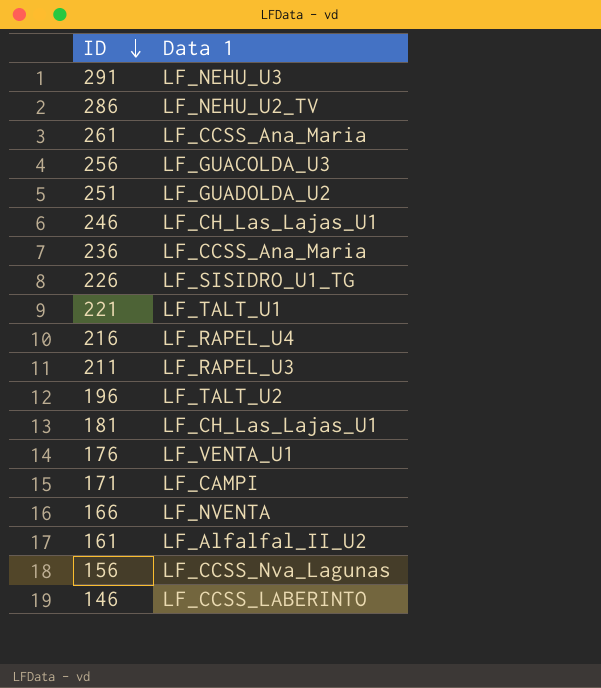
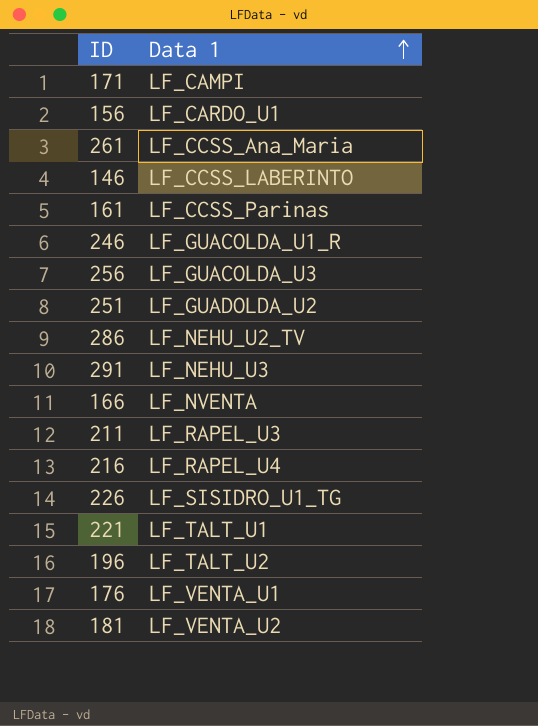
row order: ID descending -> Data 1 ascending
row 236: LF_CCSS_Ana_Maria -> none
156 | Data 1: LF_CCSS_Nva_Lagunas -> LF_CARDO_U1
161 | Data 1: LF_Alfalfal_II_U2 -> LF_CCSS_Parinas
246 | Data 1: LF_CH_Las_Lajas_U1 -> LF_GUACOLDA_U1_R
181 | Data 1: LF_CH_Las_Lajas_U1 -> LF_VENTA_U2

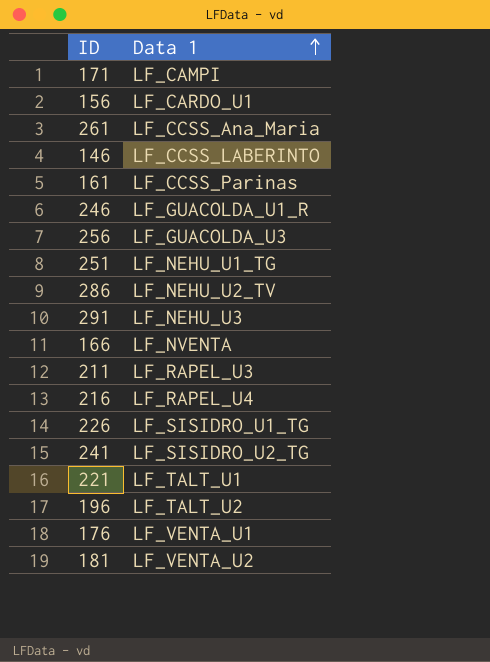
251 | Data 1: LF_GUADOLDA_U2 -> LF_NEHU_U1_TG
row 241: none -> LF_SISIDRO_U2_TG

